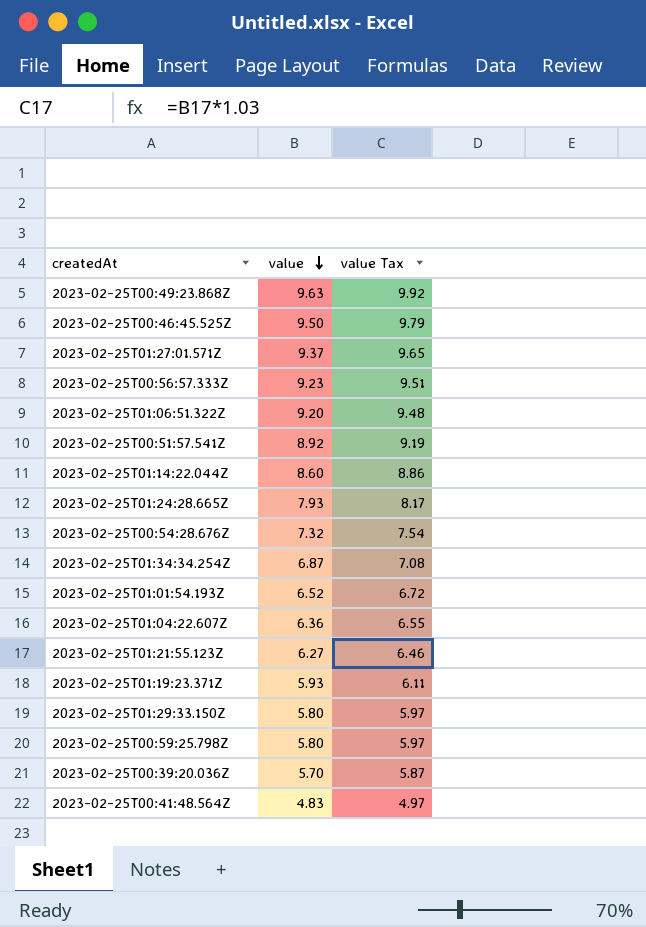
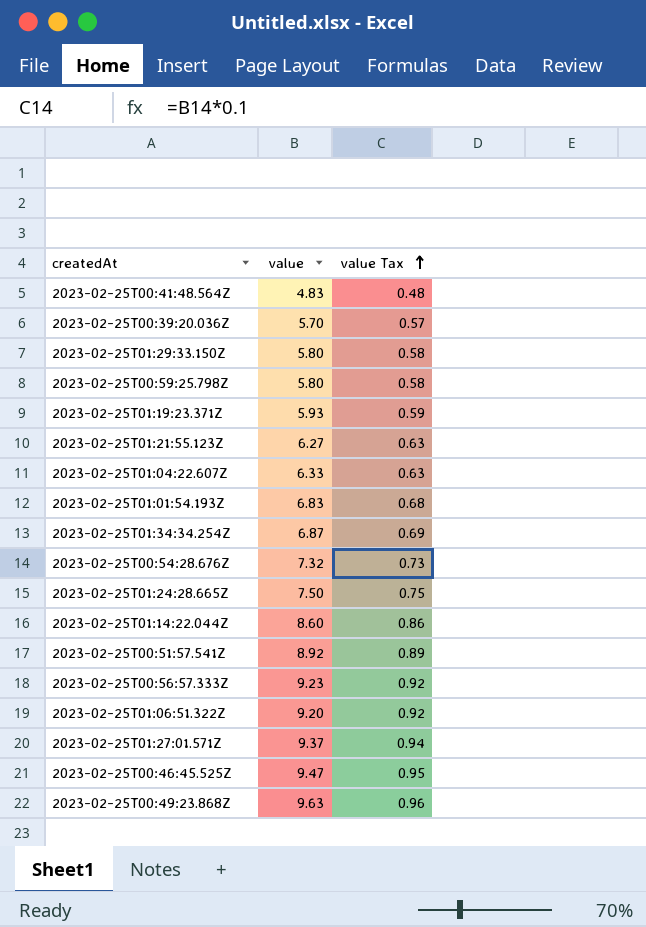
row order: value descending -> value Tax ascending
column value Tax | formula: [value] * 1.03 -> [value] * 0.1
2023-02-25T01:04:22.607Z | value: 6.36 -> 6.33
2023-02-25T01:01:54.193Z | value: 6.52 -> 6.83
2023-02-25T01:24:28.665Z | value: 7.93 -> 7.50
2023-02-25T00:46:45.525Z | value: 9.50 -> 9.47

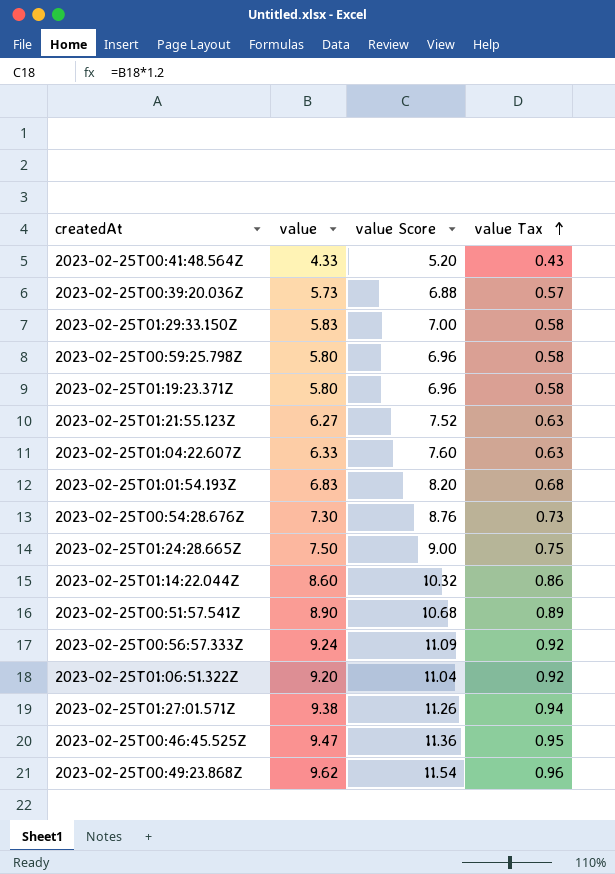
column value Score | formula: none -> [value] * 1.2
row 2023-02-25T01:34:34.254Z: 6.87 | 0.69 -> none
2023-02-25T00:41:48.564Z | value: 4.83 -> 4.33
2023-02-25T00:41:48.564Z | value Tax: 0.48 -> 0.43
2023-02-25T00:39:20.036Z | value: 5.70 -> 5.73
2023-02-25T01:29:33.150Z | value: 5.80 -> 5.83
2023-02-25T01:19:23.371Z | value: 5.93 -> 5.80
2023-02-25T01:19:23.371Z | value Tax: 0.59 -> 0.58
2023-02-25T00:54:28.676Z | value: 7.32 -> 7.30
2023-02-25T00:51:57.541Z | value: 8.92 -> 8.90
2023-02-25T00:56:57.333Z | value: 9.23 -> 9.24
2023-02-25T01:27:01.571Z | value: 9.37 -> 9.38
2023-02-25T00:49:23.868Z | value: 9.63 -> 9.62

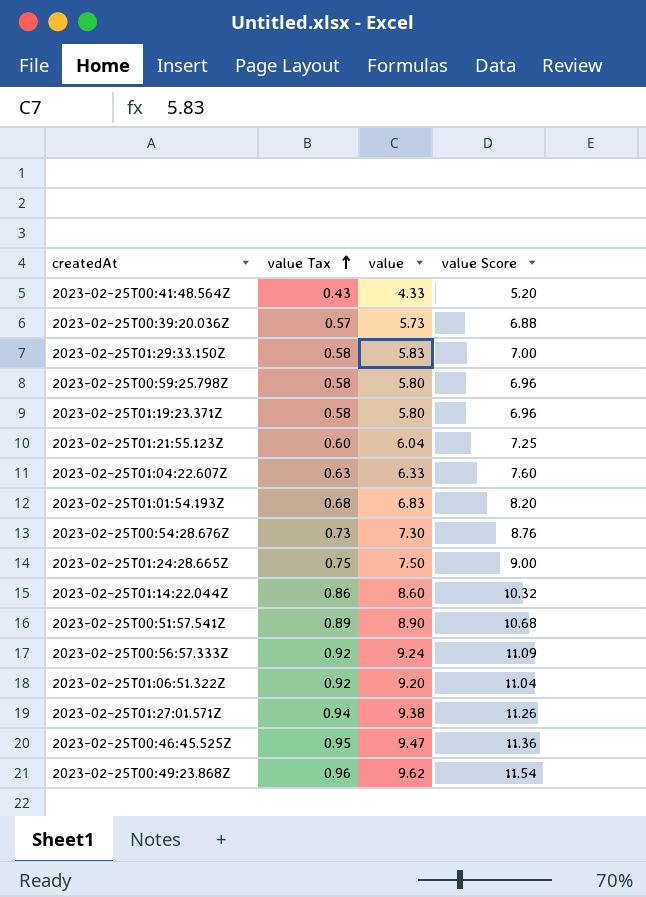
column value Tax | position: 4 -> 2
2023-02-25T01:21:55.123Z | value Tax: 0.63 -> 0.60
2023-02-25T01:21:55.123Z | value: 6.27 -> 6.04
2023-02-25T01:21:55.123Z | value Score: 7.52 -> 7.25

